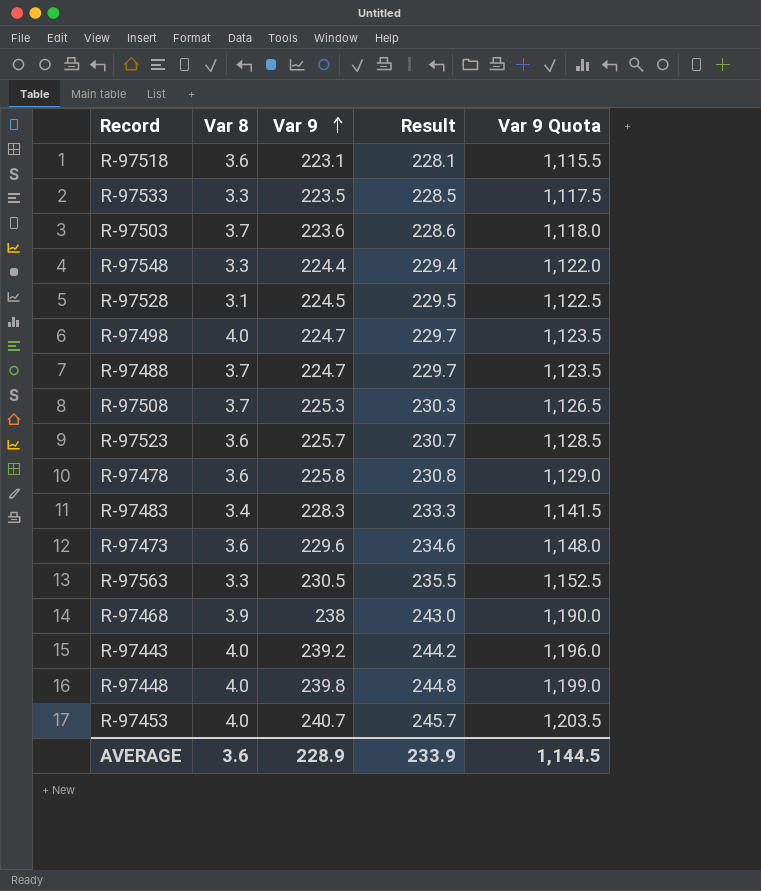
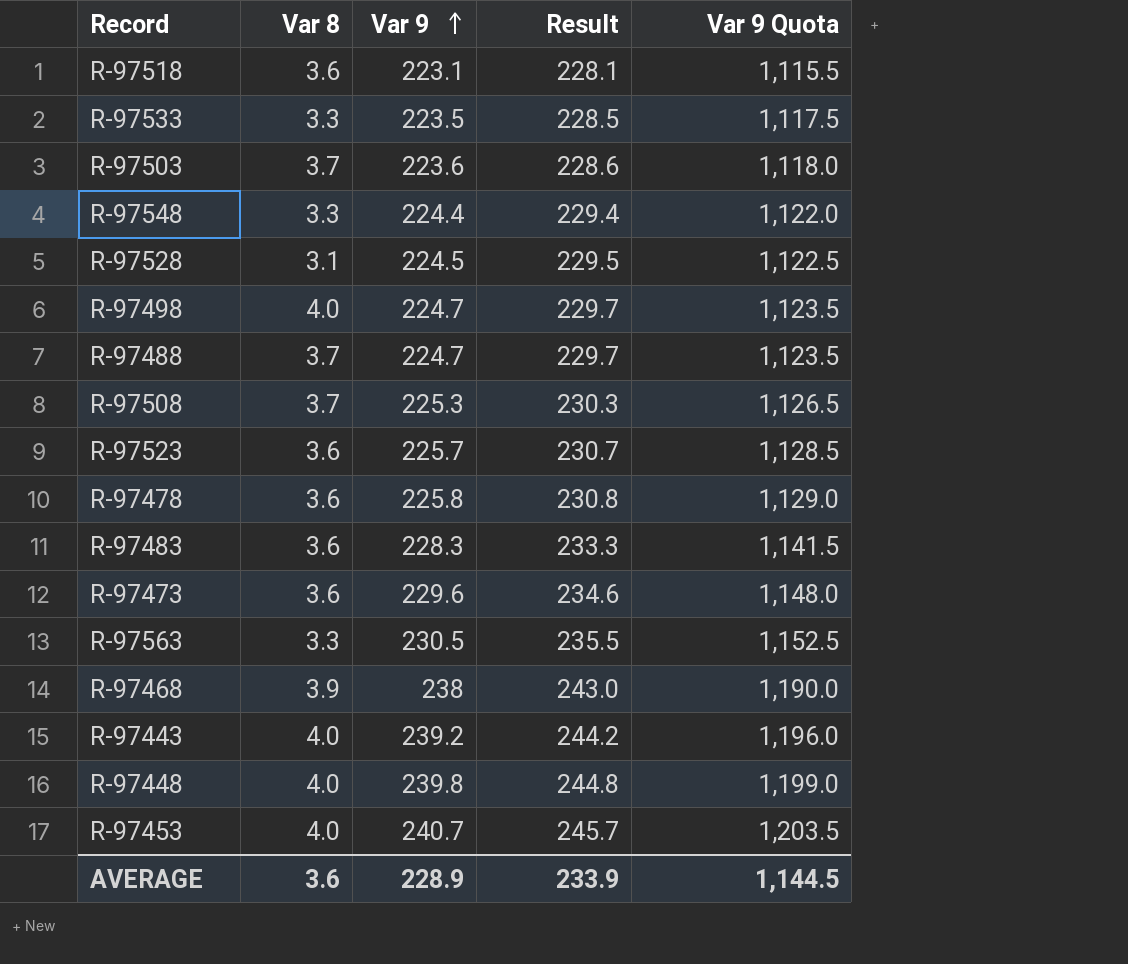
R-97483 | Var 8: 3.4 -> 3.6

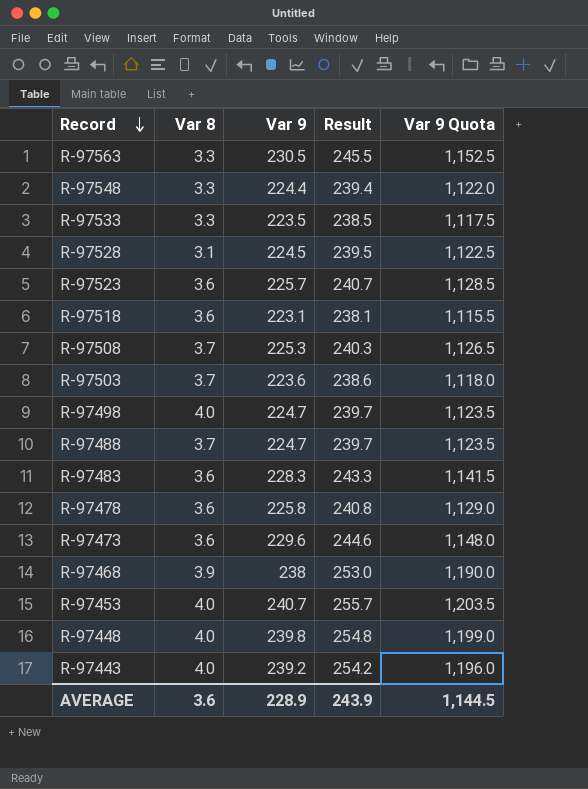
row order: Var 9 ascending -> Record descending
column Result | formula: [Var 9] + 5 -> [Var 9] + 15
AVERAGE | Result: 233.9 -> 243.9

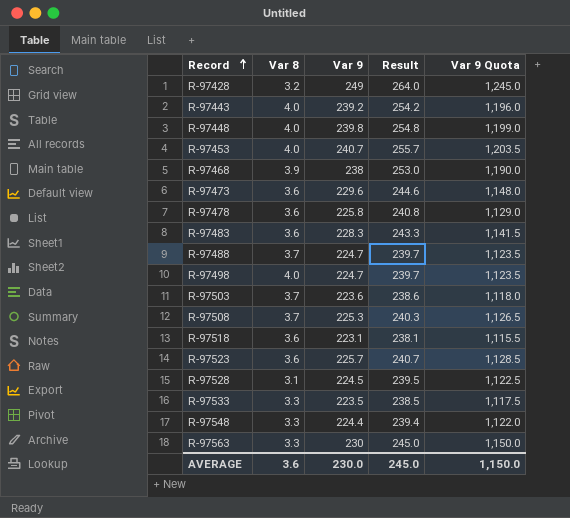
row order: Record descending -> Record ascending
row R-97428: none -> 3.2 | 249 | 264.0 | 1,245.0
R-97563 | Var 9: 230.5 -> 230
R-97563 | Result: 245.5 -> 245.0
R-97563 | Var 9 Quota: 1,152.5 -> 1,150.0
AVERAGE | Var 9: 228.9 -> 230.0
AVERAGE | Result: 243.9 -> 245.0
AVERAGE | Var 9 Quota: 1,144.5 -> 1,150.0

